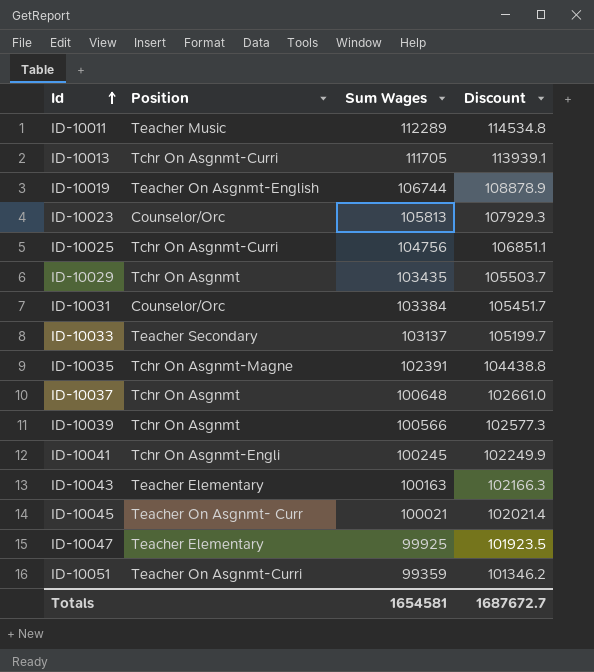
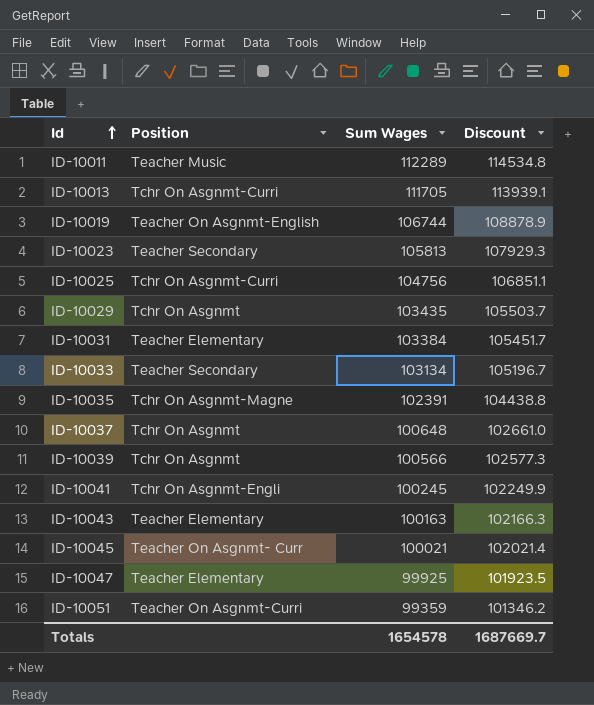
ID-10023 | Position: Counselor/Orc -> Teacher Secondary
ID-10031 | Position: Counselor/Orc -> Teacher Elementary
ID-10033 | Sum Wages: 103137 -> 103134
ID-10033 | Discount: 105199.7 -> 105196.7
Totals | Sum Wages: 1654581 -> 1654578
Totals | Discount: 1687672.7 -> 1687669.7

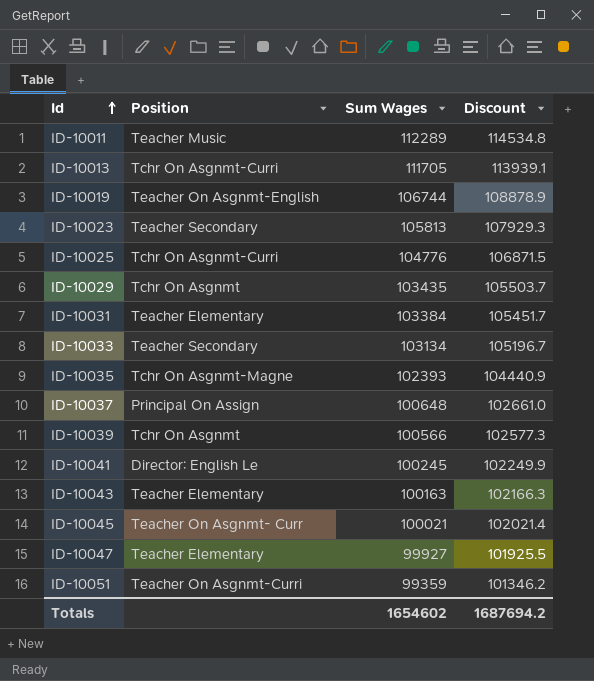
ID-10025 | Sum Wages: 104756 -> 104776
ID-10025 | Discount: 106851.1 -> 106871.5
ID-10035 | Sum Wages: 102391 -> 102393
ID-10035 | Discount: 104438.8 -> 104440.9
ID-10037 | Position: Tchr On Asgnmt -> Principal On Assign
ID-10041 | Position: Tchr On Asgnmt-Engli -> Director: English Le
ID-10047 | Sum Wages: 99925 -> 99927
ID-10047 | Discount: 101923.5 -> 101925.5
Totals | Sum Wages: 1654578 -> 1654602
Totals | Discount: 1687669.7 -> 1687694.2

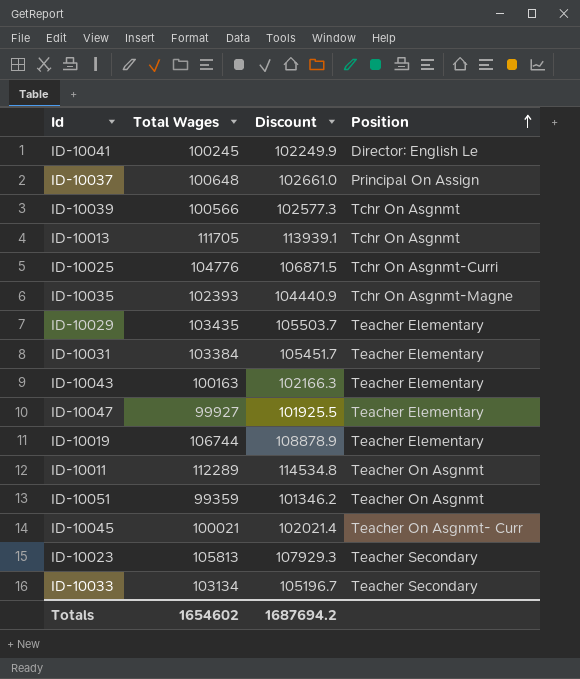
row order: Id ascending -> Position ascending
column name: Sum Wages -> Total Wages
column Position | position: 2 -> 4
ID-10013 | Position: Tchr On Asgnmt-Curri -> Tchr On Asgnmt
ID-10029 | Position: Tchr On Asgnmt -> Teacher Elementary
ID-10019 | Position: Teacher On Asgnmt-English -> Teacher Elementary
ID-10011 | Position: Teacher Music -> Teacher On Asgnmt
ID-10051 | Position: Teacher On Asgnmt-Curri -> Teacher On Asgnmt

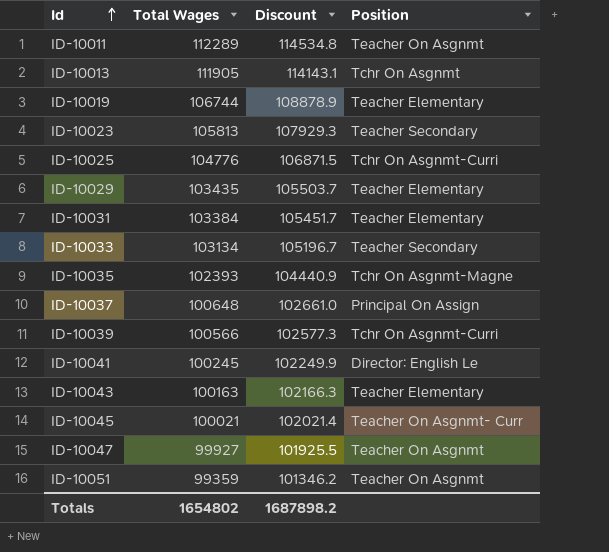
row order: Position ascending -> Id ascending
ID-10013 | Total Wages: 111705 -> 111905
ID-10013 | Discount: 113939.1 -> 114143.1
ID-10039 | Position: Tchr On Asgnmt -> Tchr On Asgnmt-Curri
ID-10047 | Position: Teacher Elementary -> Teacher On Asgnmt
Totals | Total Wages: 1654602 -> 1654802
Totals | Discount: 1687694.2 -> 1687898.2

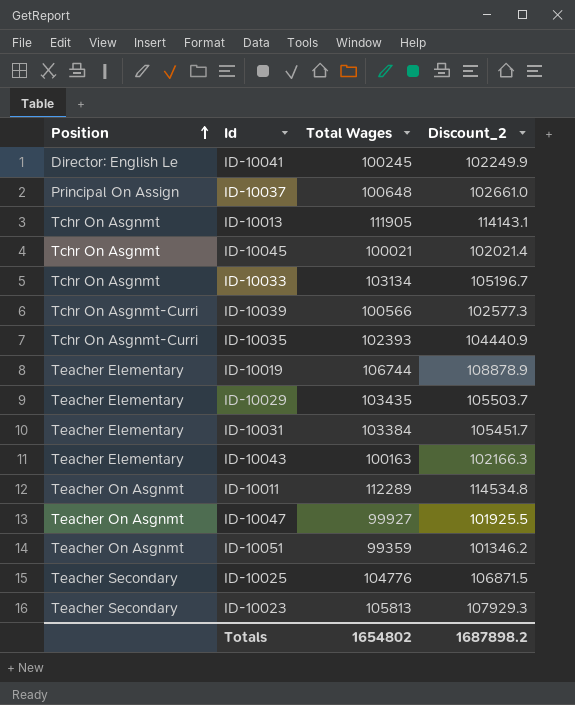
row order: Id ascending -> Position ascending
column Position | position: 4 -> 1
column name: Discount -> Discount_2
ID-10045 | Position: Teacher On Asgnmt- Curr -> Tchr On Asgnmt
ID-10033 | Position: Teacher Secondary -> Tchr On Asgnmt
ID-10035 | Position: Tchr On Asgnmt-Magne -> Tchr On Asgnmt-Curri
ID-10025 | Position: Tchr On Asgnmt-Curri -> Teacher Secondary

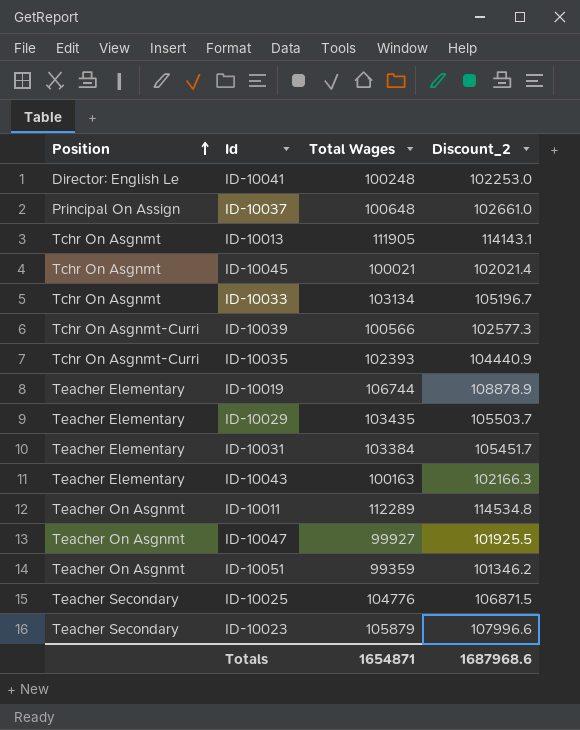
ID-10041 | Total Wages: 100245 -> 100248
ID-10041 | Discount_2: 102249.9 -> 102253.0
ID-10023 | Total Wages: 105813 -> 105879
ID-10023 | Discount_2: 107929.3 -> 107996.6
Totals | Total Wages: 1654802 -> 1654871
Totals | Discount_2: 1687898.2 -> 1687968.6

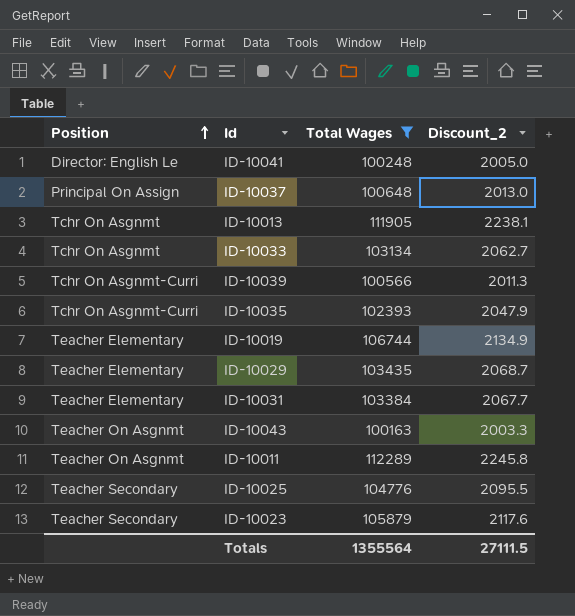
filter: none -> Total Wages >= 100163
column Discount_2 | formula: [Total Wages] * 1.02 -> [Total Wages] * 0.02
ID-10043 | Position: Teacher Elementary -> Teacher On Asgnmt
Totals | Total Wages: 1654871 -> 1355564
Totals | Discount_2: 1687968.6 -> 27111.5

